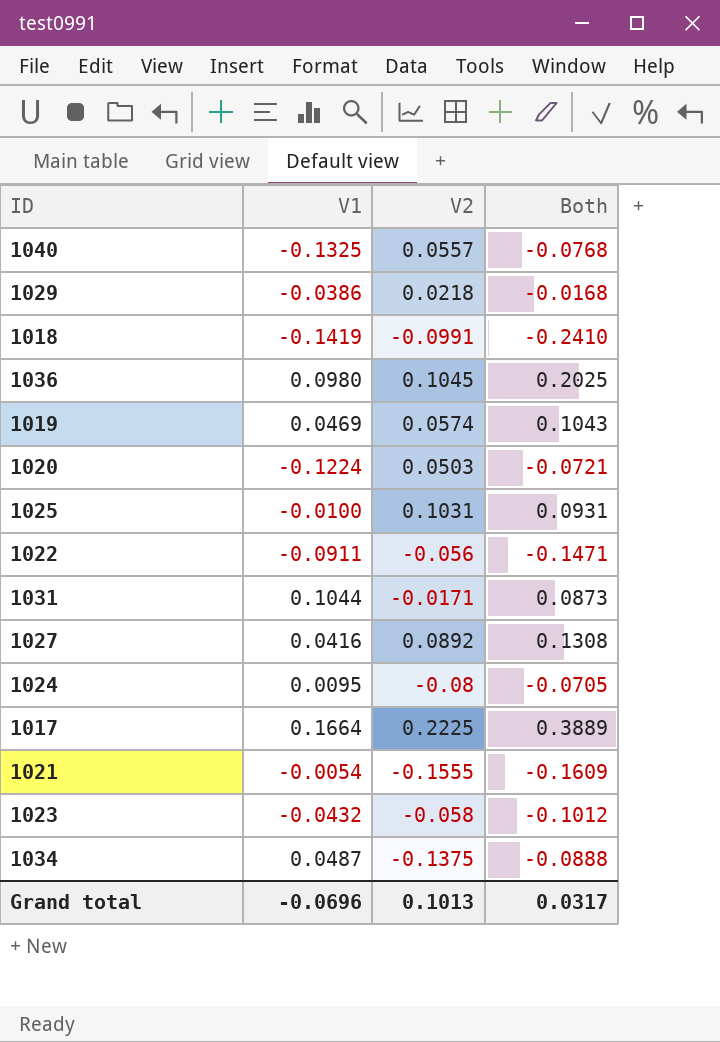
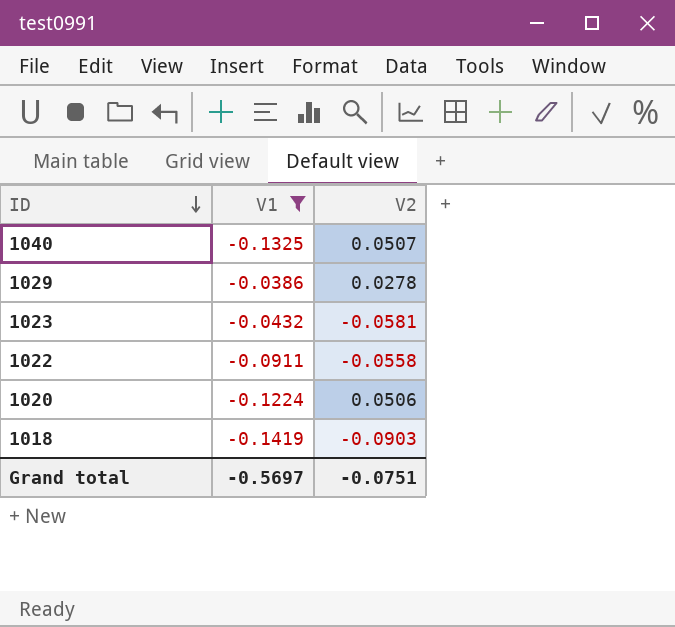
filter: none -> V1 <= -0.0386
row order: none -> ID descending
column Both | formula: [V1] + [V2] -> none
1040 | V2: 0.0557 -> 0.0507
1029 | V2: 0.0218 -> 0.0278
1023 | V2: -0.058 -> -0.0581
1022 | V2: -0.056 -> -0.0558
1020 | V2: 0.0503 -> 0.0506
1018 | V2: -0.0991 -> -0.0903
Grand total | V1: -0.0696 -> -0.5697
Grand total | V2: 0.1013 -> -0.0751

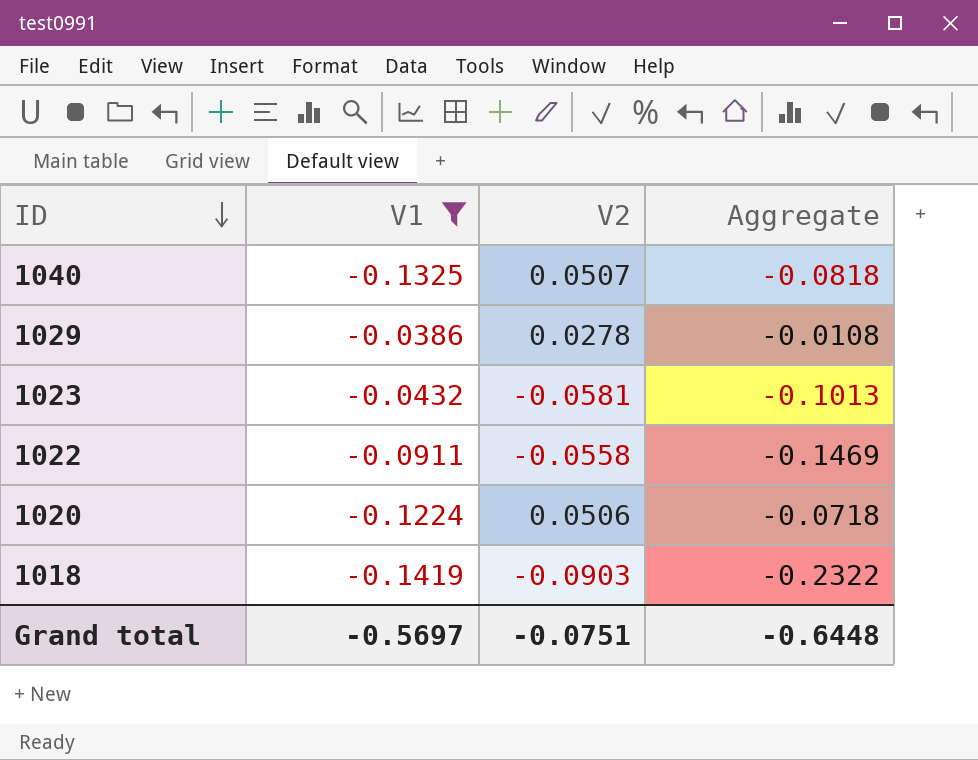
column Aggregate | formula: none -> [V1] + [V2]

